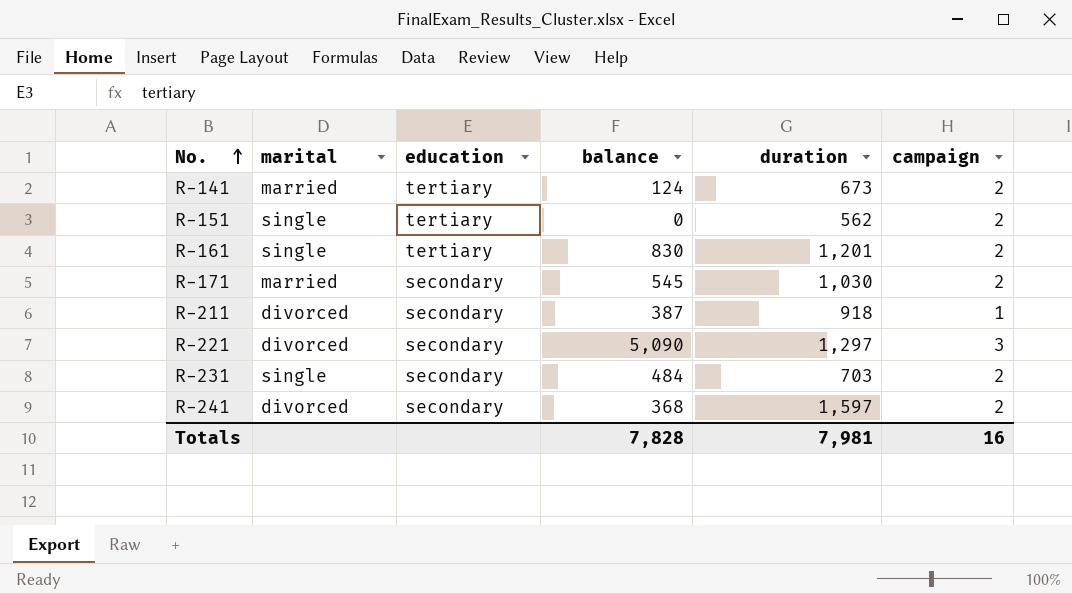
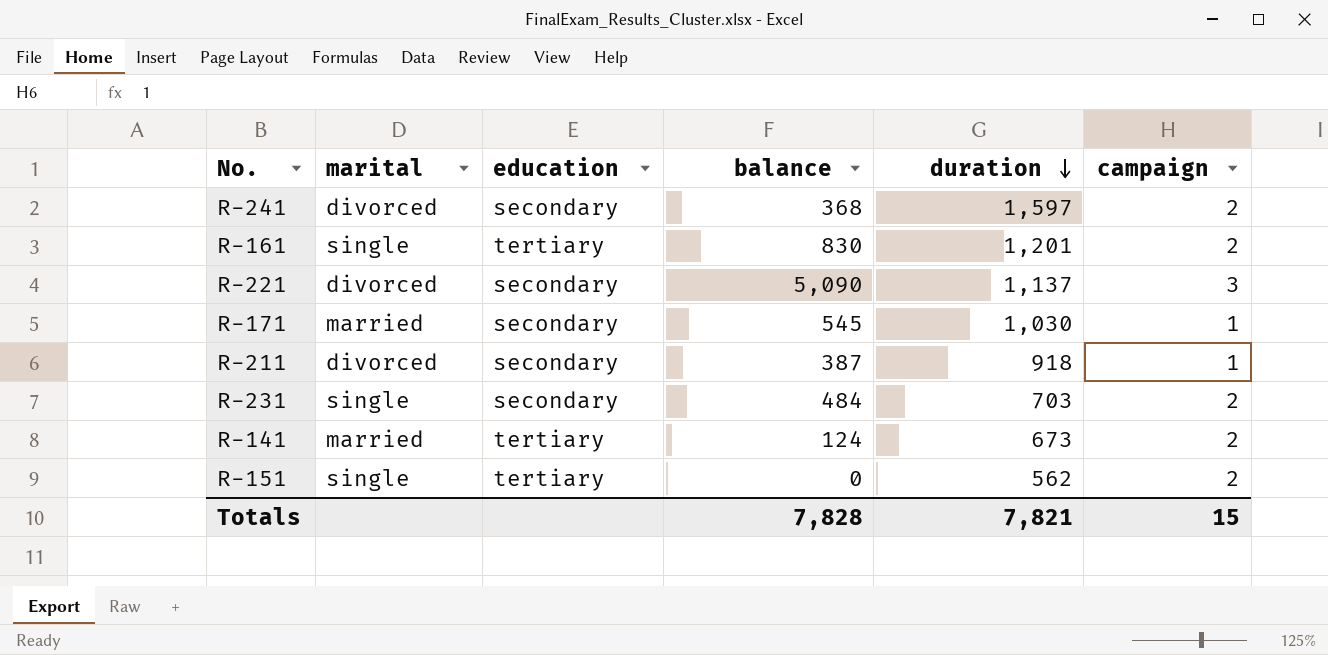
row order: No. ascending -> duration descending
R-221 | duration: 1,297 -> 1,137
R-171 | campaign: 2 -> 1
Totals | duration: 7,981 -> 7,821
Totals | campaign: 16 -> 15

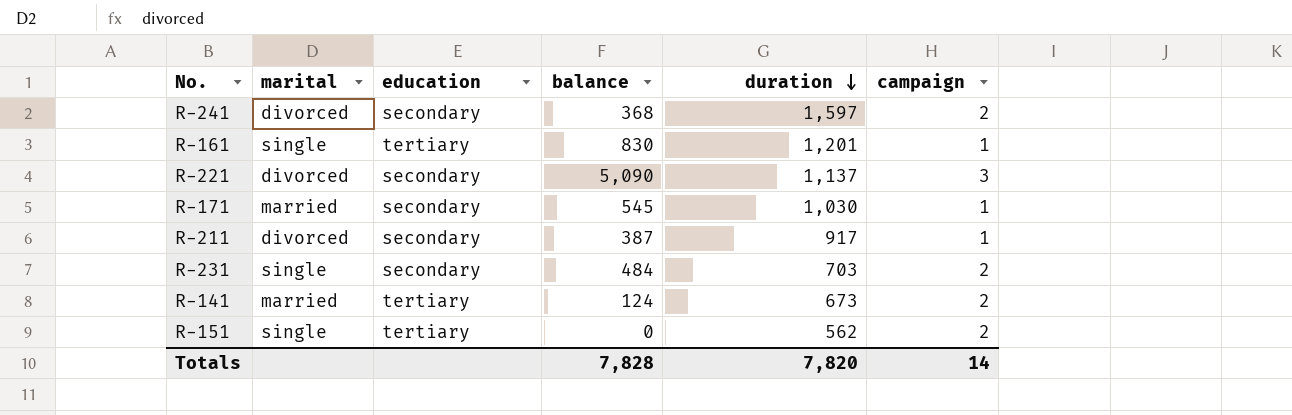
R-161 | campaign: 2 -> 1
R-211 | duration: 918 -> 917
Totals | duration: 7,821 -> 7,820
Totals | campaign: 15 -> 14

